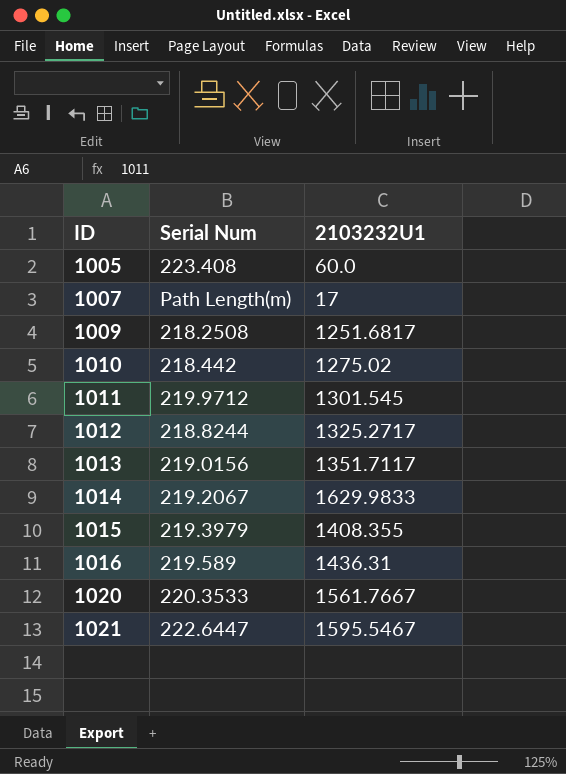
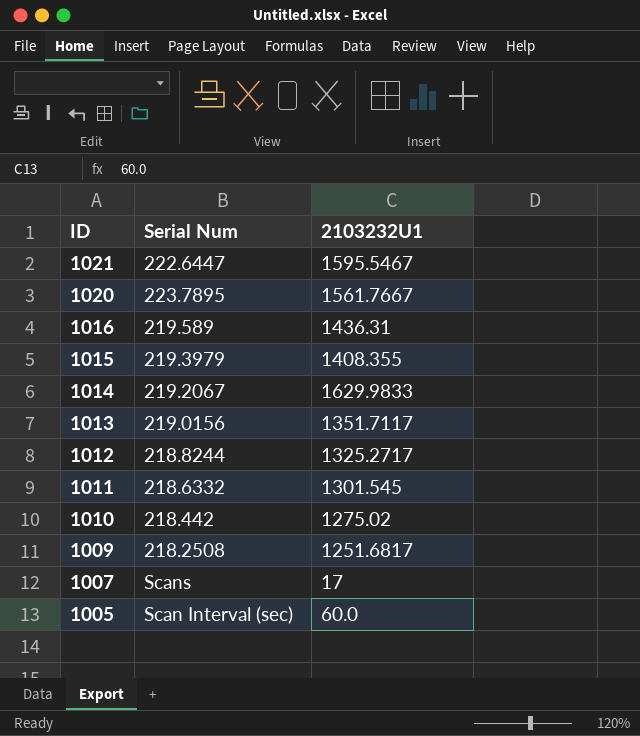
row order: ID ascending -> ID descending
1020 | Serial Num: 220.3533 -> 223.7895
1011 | Serial Num: 219.9712 -> 218.6332
1007 | Serial Num: Path Length(m) -> Scans
1005 | Serial Num: 223.408 -> Scan Interval (sec)

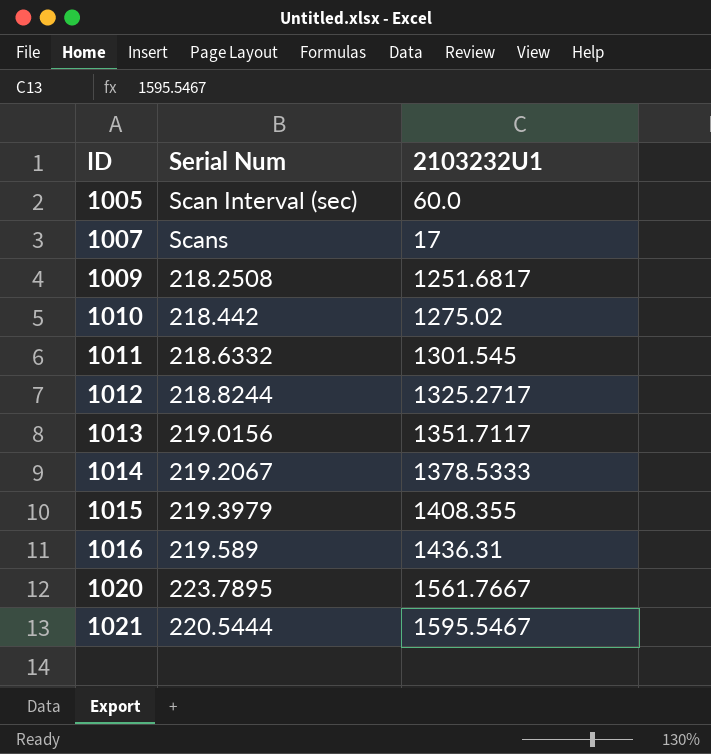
row order: ID descending -> ID ascending
1014 | 2103232U1: 1629.9833 -> 1378.5333
1021 | Serial Num: 222.6447 -> 220.5444

